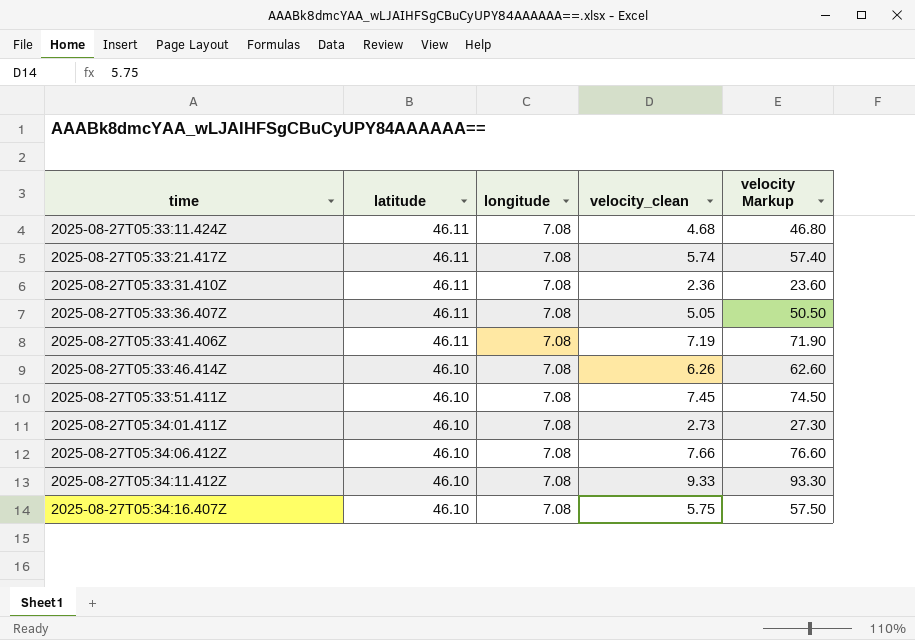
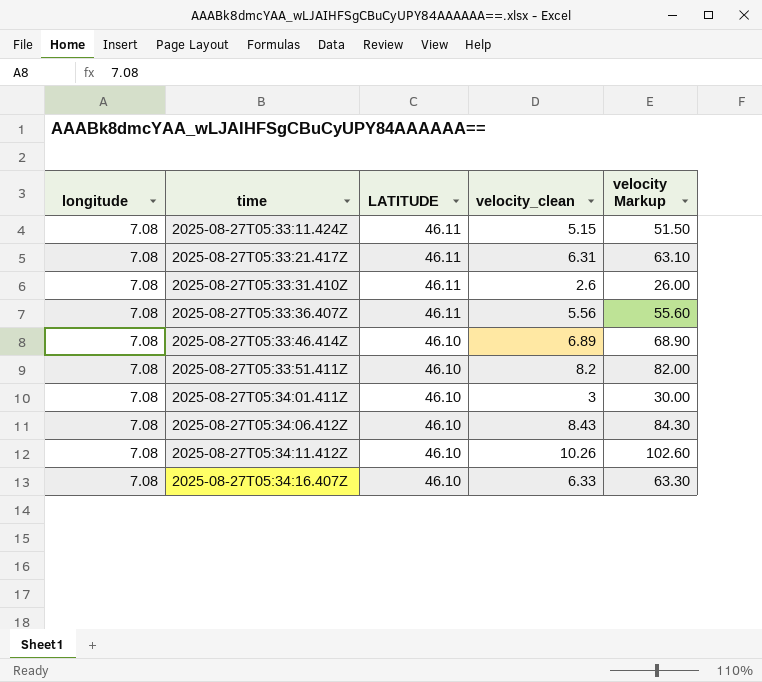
column longitude | position: 3 -> 1
column name: latitude -> LATITUDE
row 2025-08-27T05:33:41.406Z: 46.11 | 7.08 | 7.19 | 71.90 -> none
2025-08-27T05:33:11.424Z | velocity_clean: 4.68 -> 5.15
2025-08-27T05:33:11.424Z | velocity Markup: 46.80 -> 51.50
2025-08-27T05:33:21.417Z | velocity_clean: 5.74 -> 6.31
2025-08-27T05:33:21.417Z | velocity Markup: 57.40 -> 63.10
2025-08-27T05:33:31.410Z | velocity_clean: 2.36 -> 2.6
2025-08-27T05:33:31.410Z | velocity Markup: 23.60 -> 26.00
2025-08-27T05:33:36.407Z | velocity_clean: 5.05 -> 5.56
2025-08-27T05:33:36.407Z | velocity Markup: 50.50 -> 55.60
2025-08-27T05:33:46.414Z | velocity_clean: 6.26 -> 6.89
2025-08-27T05:33:46.414Z | velocity Markup: 62.60 -> 68.90
2025-08-27T05:33:51.411Z | velocity_clean: 7.45 -> 8.2
2025-08-27T05:33:51.411Z | velocity Markup: 74.50 -> 82.00
2025-08-27T05:34:01.411Z | velocity_clean: 2.73 -> 3
2025-08-27T05:34:01.411Z | velocity Markup: 27.30 -> 30.00
2025-08-27T05:34:06.412Z | velocity_clean: 7.66 -> 8.43
2025-08-27T05:34:06.412Z | velocity Markup: 76.60 -> 84.30
2025-08-27T05:34:11.412Z | velocity_clean: 9.33 -> 10.26
2025-08-27T05:34:11.412Z | velocity Markup: 93.30 -> 102.60
2025-08-27T05:34:16.407Z | velocity_clean: 5.75 -> 6.33
2025-08-27T05:34:16.407Z | velocity Markup: 57.50 -> 63.30

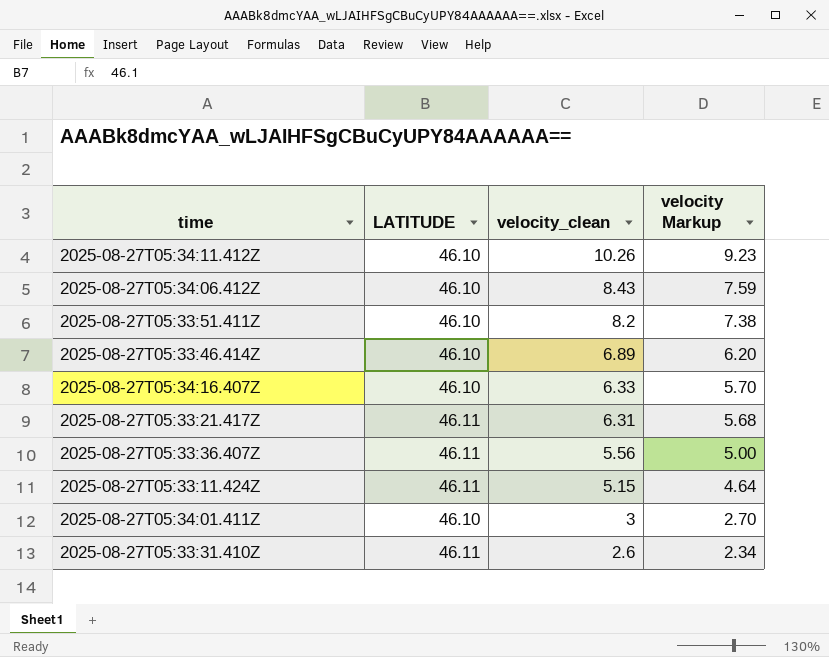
row order: time ascending -> velocity_clean descending
column longitude | position: 1 -> none
column velocity Markup | formula: [velocity_clean] * 10 -> [velocity_clean] * 0.9

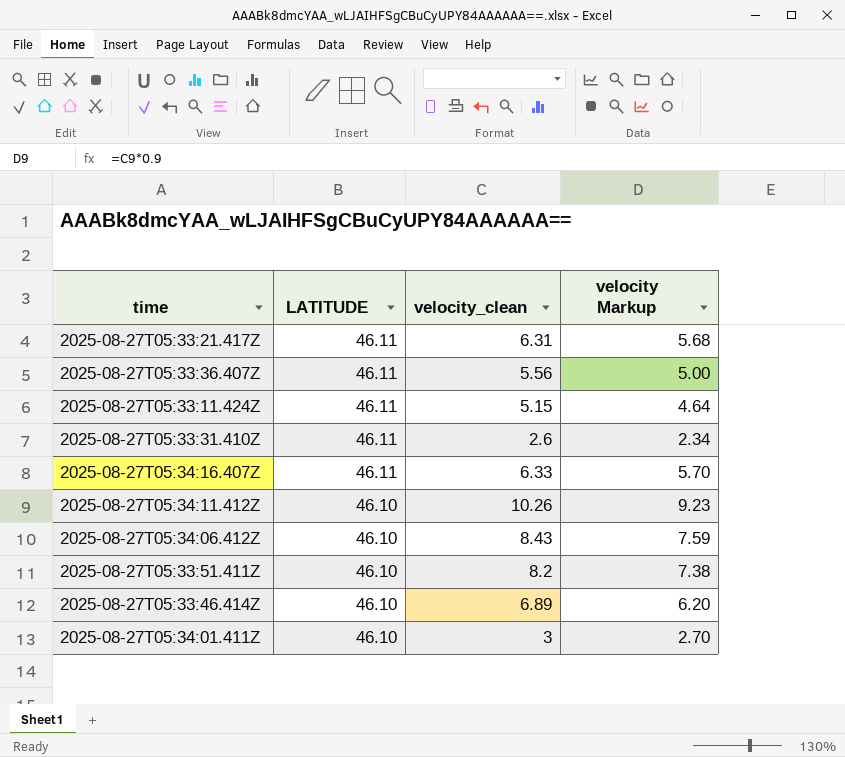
row order: velocity_clean descending -> LATITUDE descending
2025-08-27T05:34:16.407Z | LATITUDE: 46.10 -> 46.11

